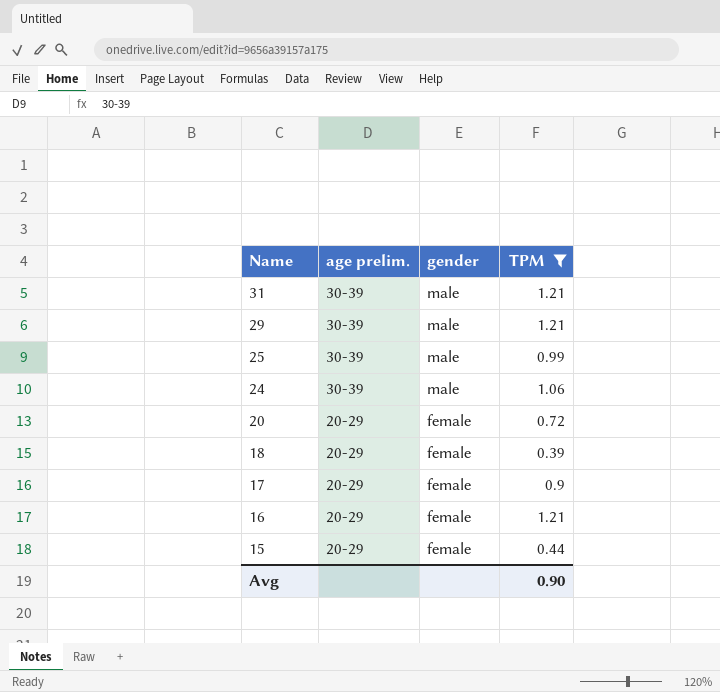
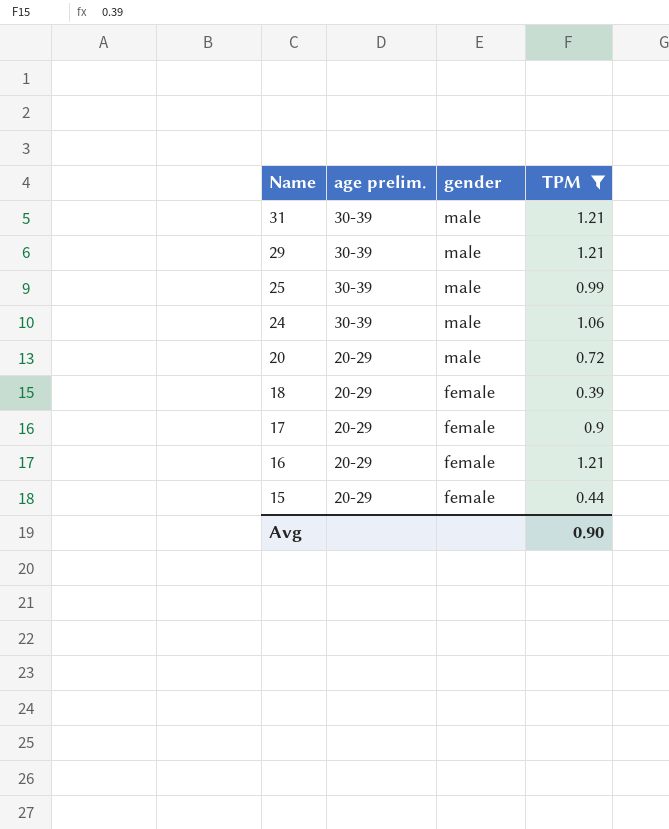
20 | gender: female -> male

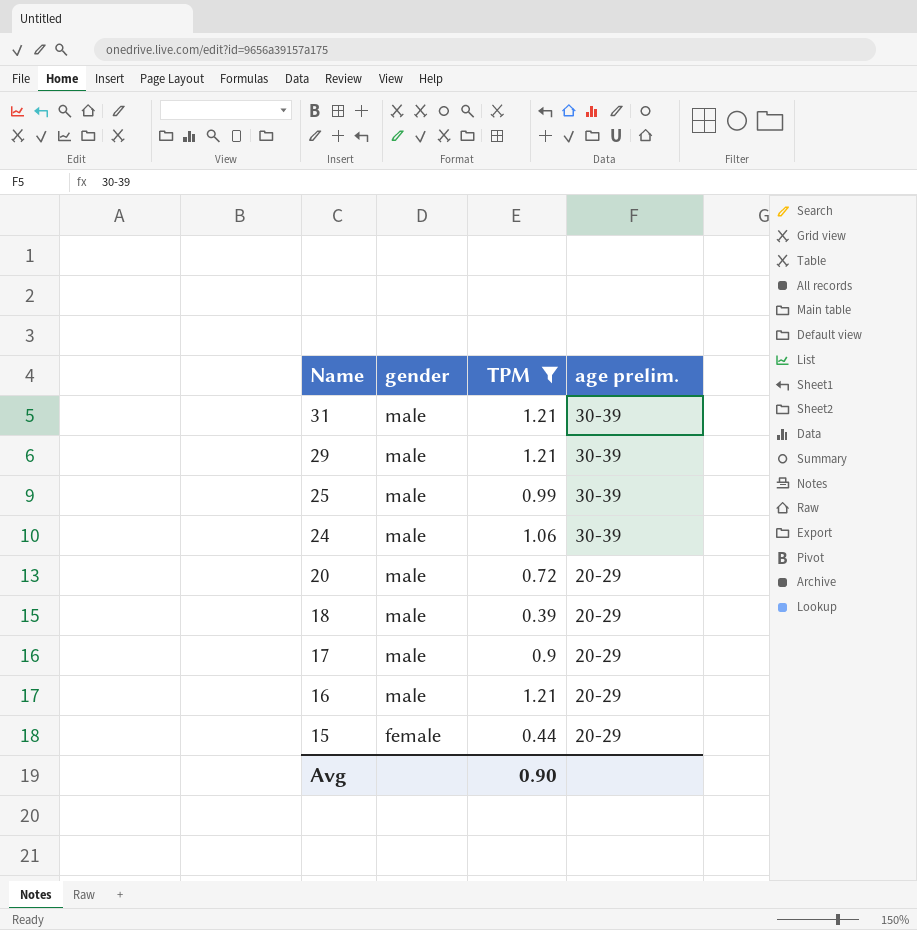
column age prelim. | position: 2 -> 4
18 | gender: female -> male
17 | gender: female -> male
16 | gender: female -> male

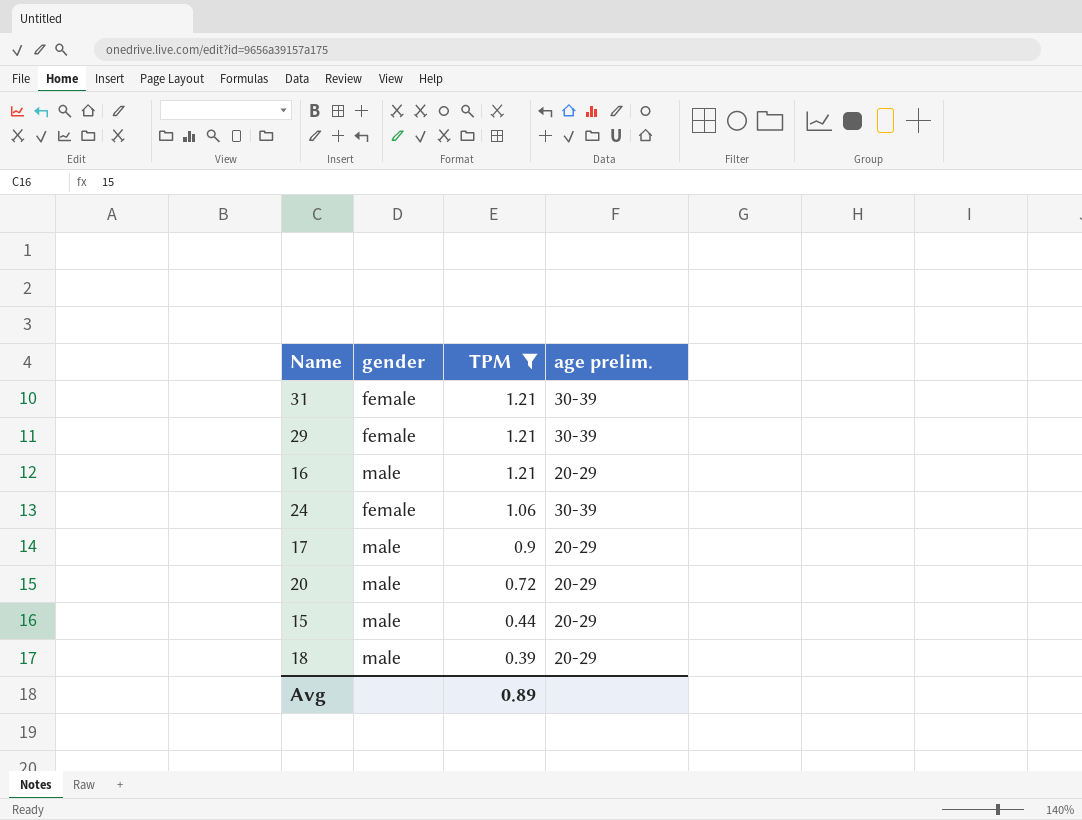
row order: Name descending -> TPM descending
row 25: male | 0.99 | 30-39 -> none
31 | gender: male -> female
29 | gender: male -> female
24 | gender: male -> female
15 | gender: female -> male
Avg | TPM: 0.90 -> 0.89

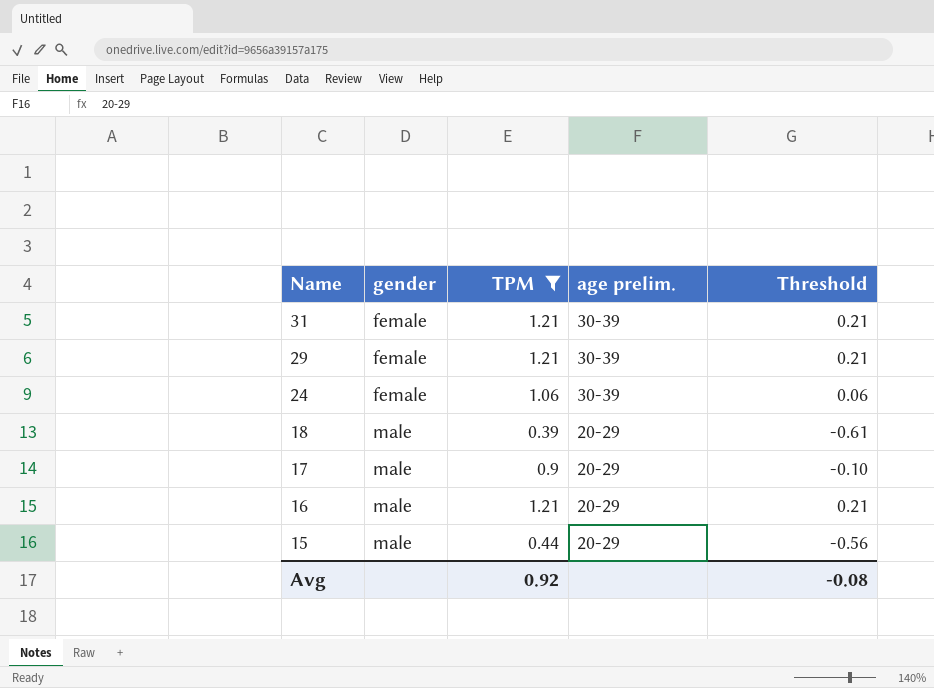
row order: TPM descending -> Name descending
column Threshold | formula: none -> [TPM] - 1
row 20: male | 0.72 | 20-29 -> none
Avg | TPM: 0.89 -> 0.92

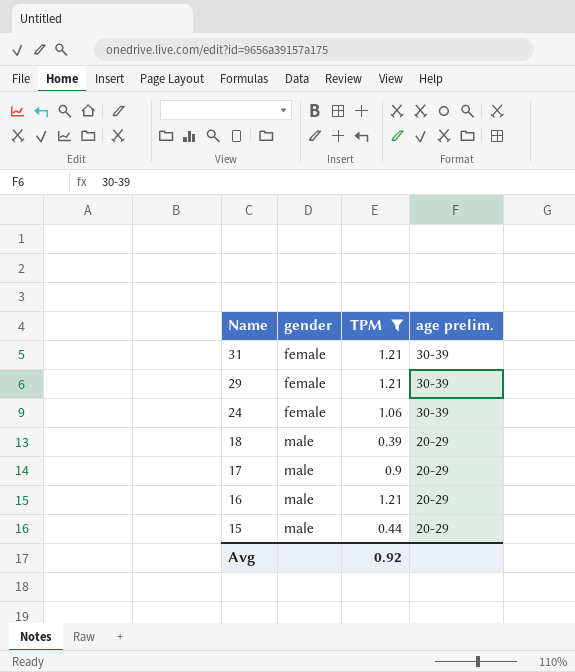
column Threshold | formula: [TPM] - 1 -> none

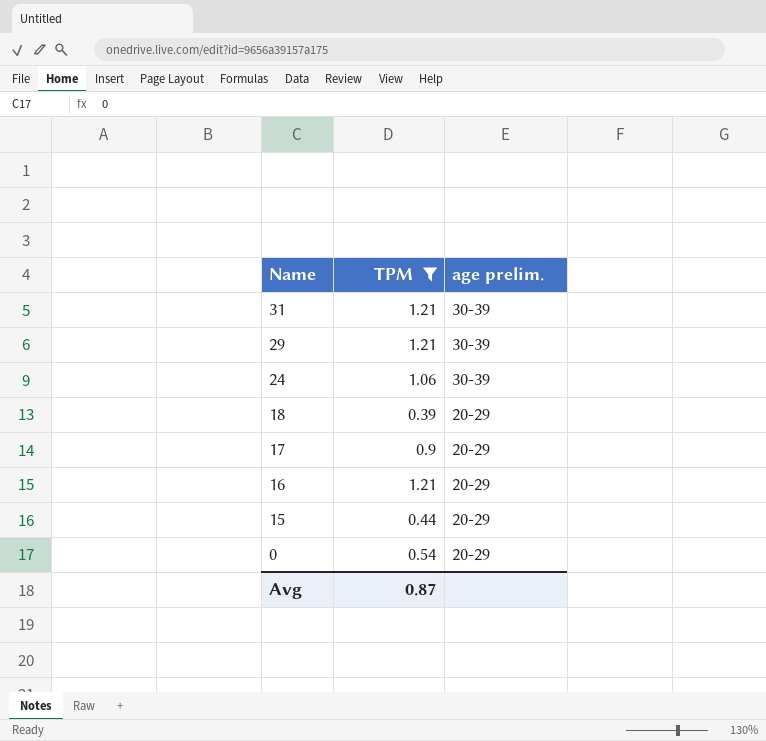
column gender | position: 2 -> none
row 0: none -> 0.54 | 20-29
Avg | TPM: 0.92 -> 0.87

